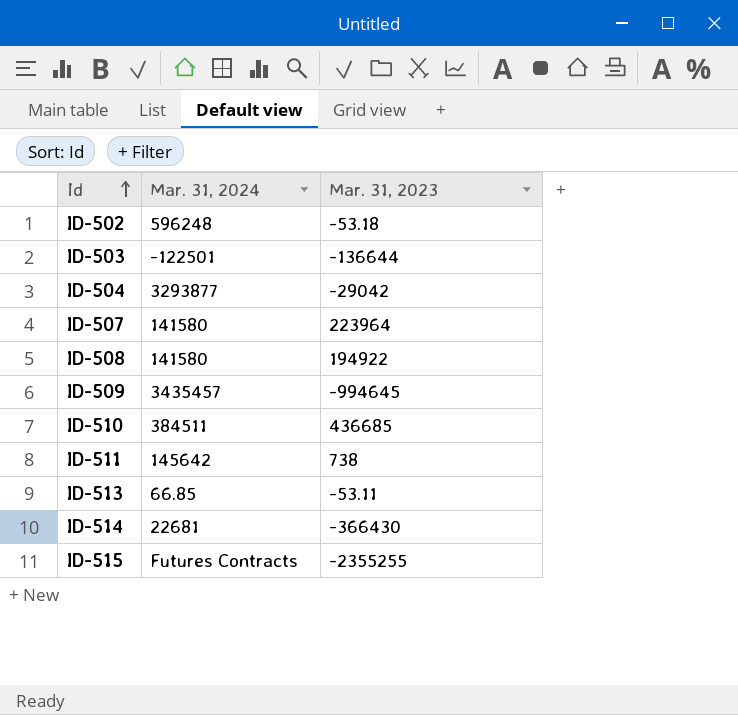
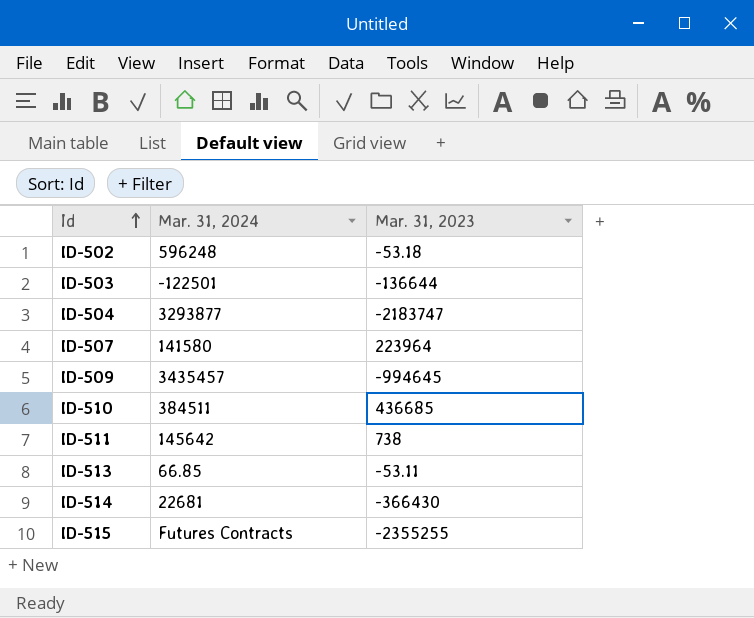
row ID-508: 141580 | 194922 -> none
ID-504 | Mar. 31, 2023: -29042 -> -2183747

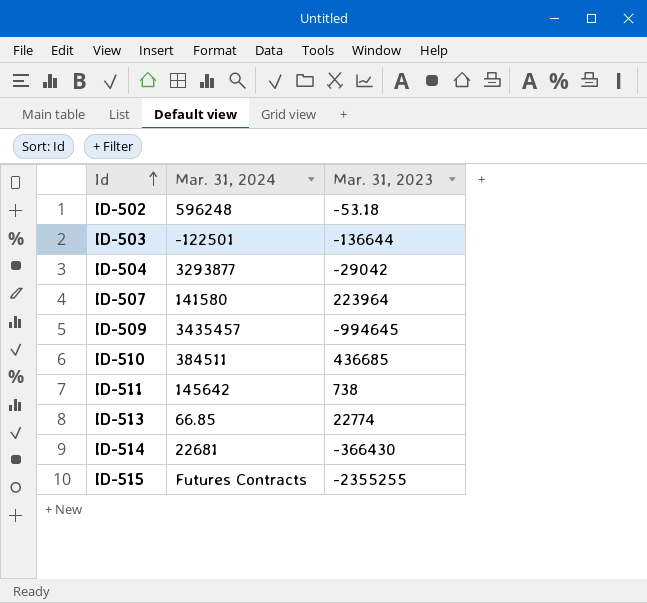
ID-504 | Mar. 31, 2023: -2183747 -> -29042
ID-513 | Mar. 31, 2023: -53.11 -> 22774

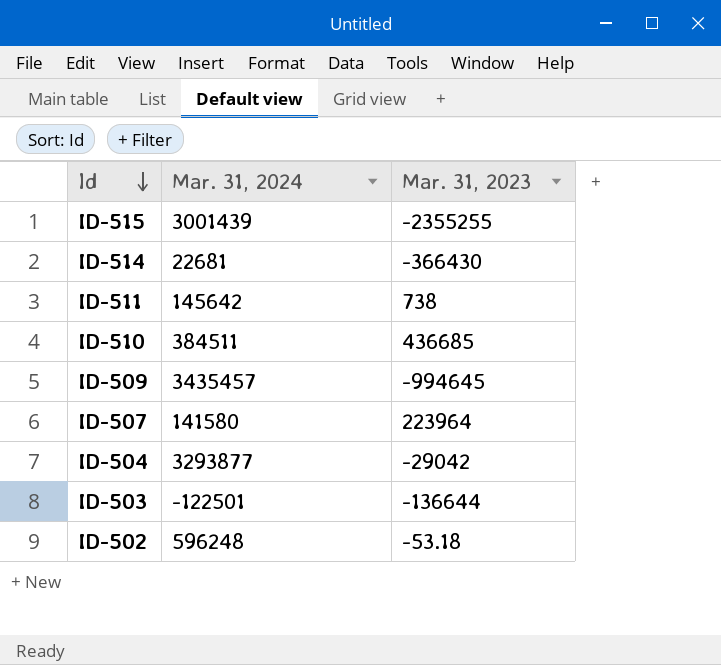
row order: Id ascending -> Id descending
row ID-513: 66.85 | 22774 -> none
ID-515 | Mar. 31, 2024: Futures Contracts -> 3001439

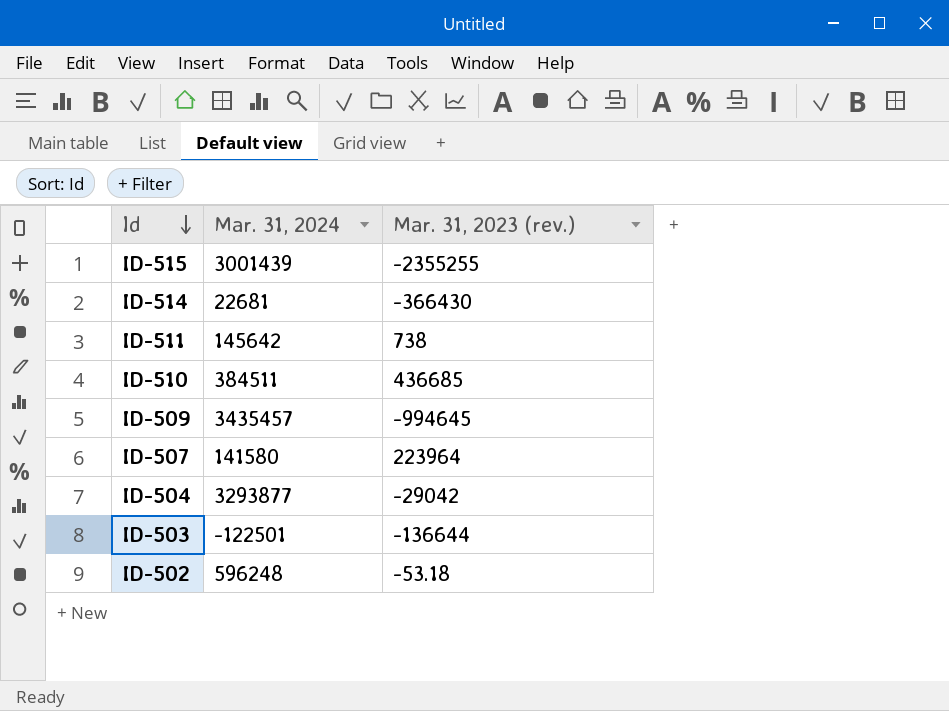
column name: Mar. 31, 2023 -> Mar. 31, 2023 (rev.)

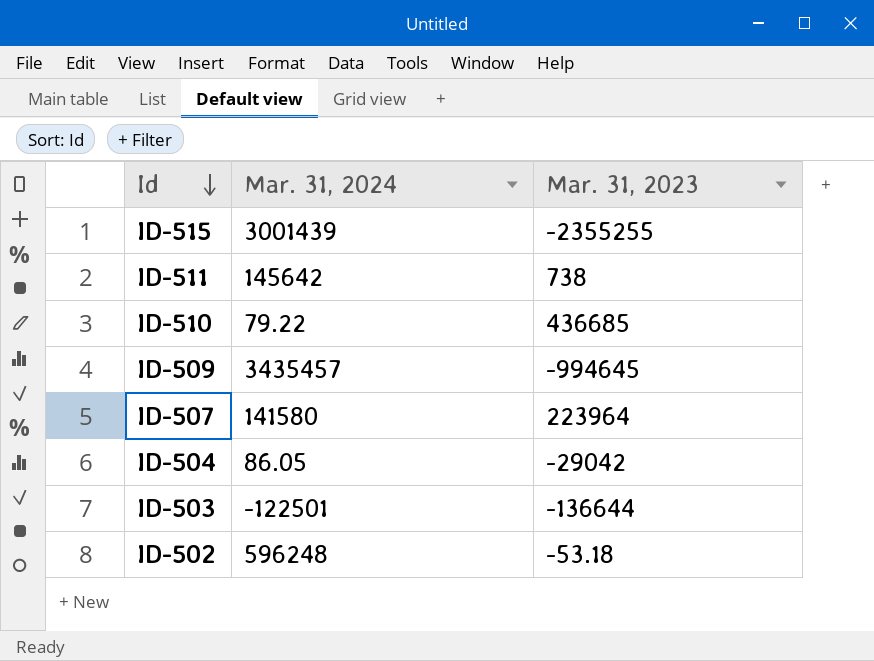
column name: Mar. 31, 2023 (rev.) -> Mar. 31, 2023
row ID-514: 22681 | -366430 -> none
ID-510 | Mar. 31, 2024: 384511 -> 79.22
ID-504 | Mar. 31, 2024: 3293877 -> 86.05

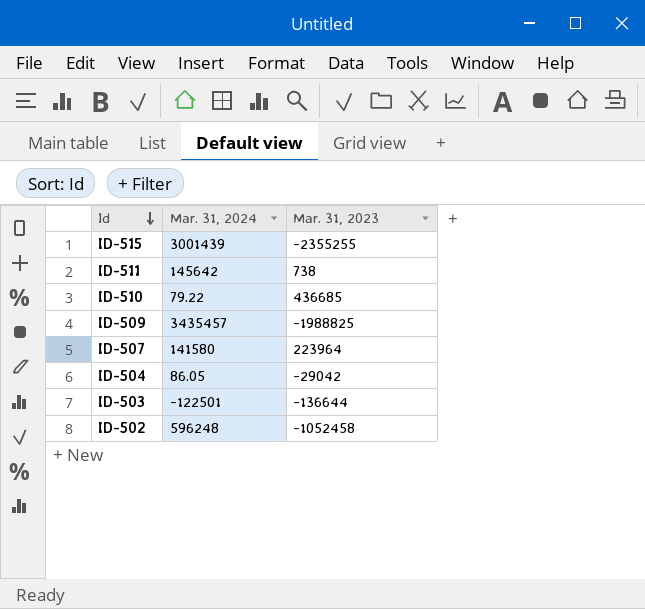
ID-509 | Mar. 31, 2023: -994645 -> -1988825
ID-502 | Mar. 31, 2023: -53.18 -> -1052458

